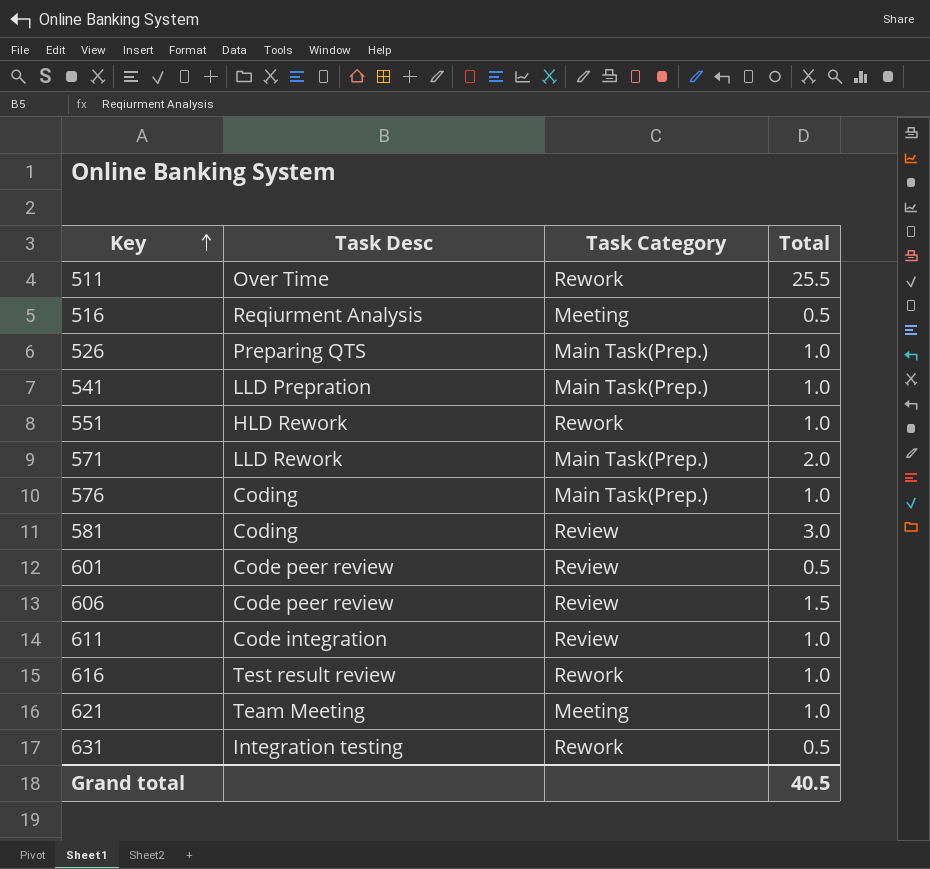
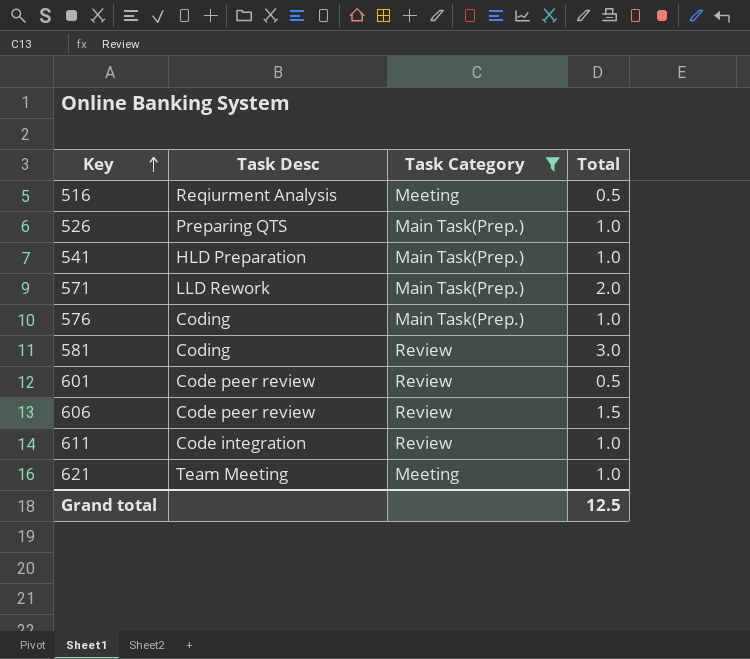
filter: none -> Task Category != Rework
541 | Task Desc: LLD Prepration -> HLD Preparation
Grand total | Total: 40.5 -> 12.5

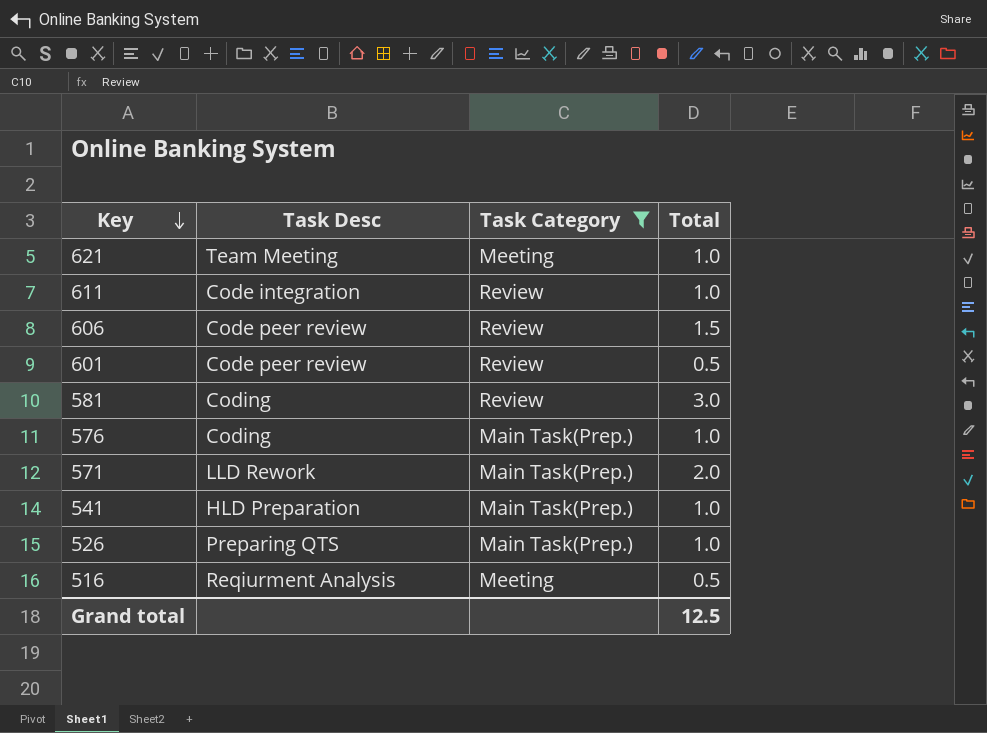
row order: Key ascending -> Key descending

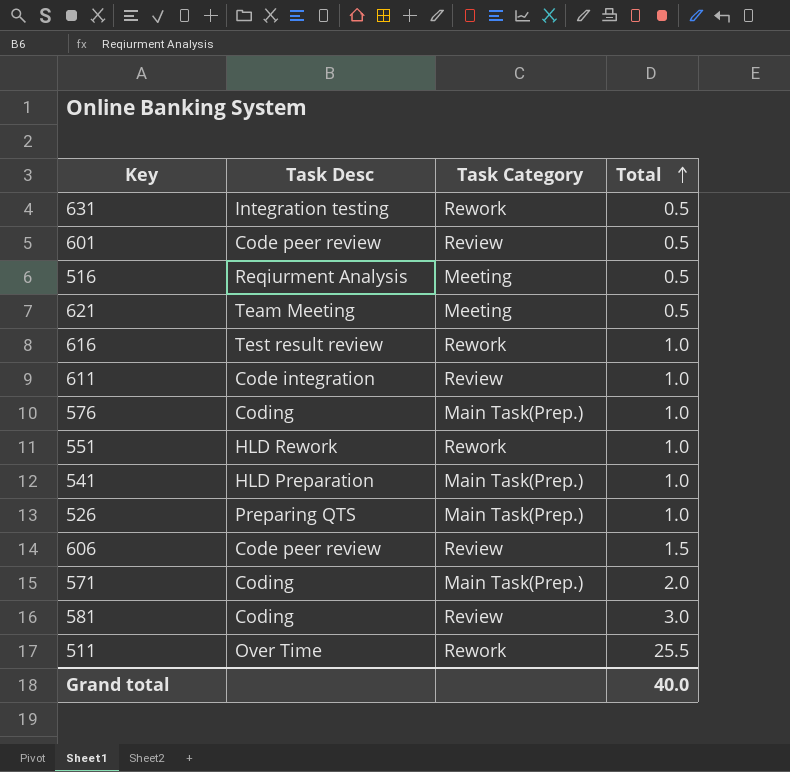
filter: Task Category != Rework -> none
row order: Key descending -> Total ascending
621 | Total: 1.0 -> 0.5
571 | Task Desc: LLD Rework -> Coding
Grand total | Total: 12.5 -> 40.0

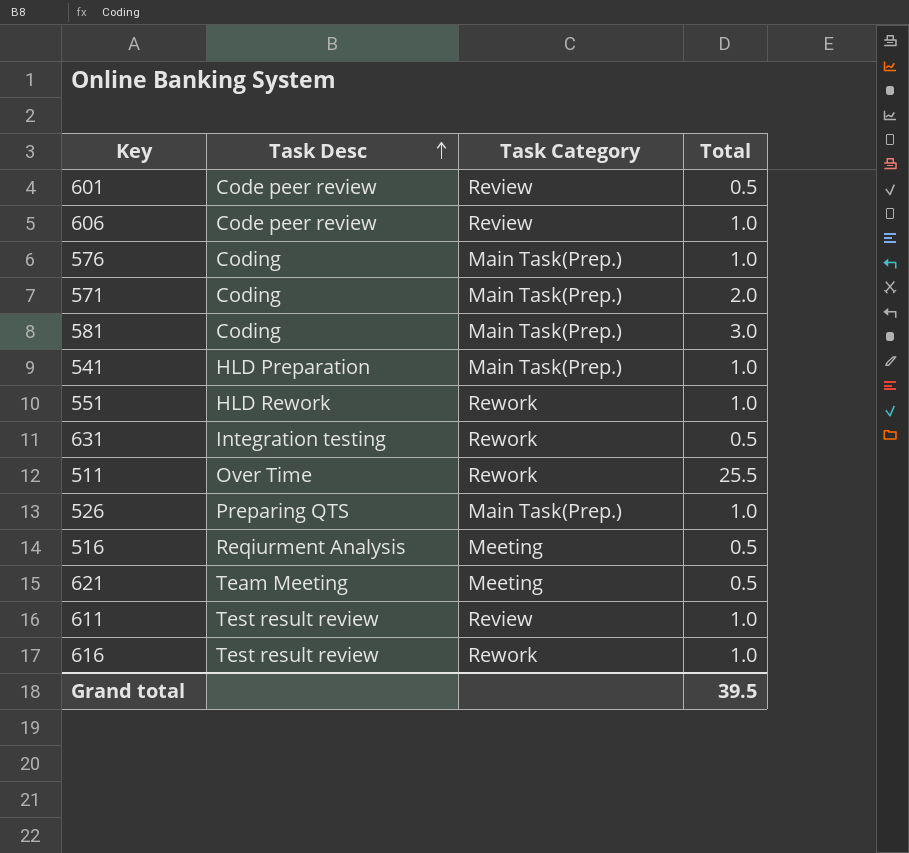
row order: Total ascending -> Task Desc ascending
606 | Total: 1.5 -> 1.0
581 | Task Category: Review -> Main Task(Prep.)
611 | Task Desc: Code integration -> Test result review
Grand total | Total: 40.0 -> 39.5

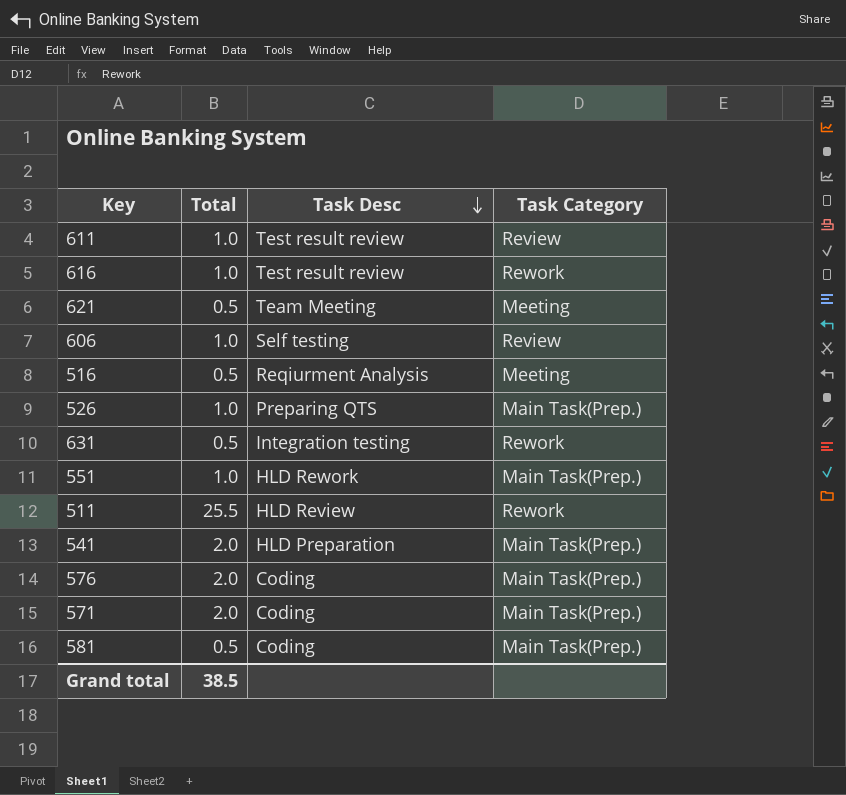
row order: Task Desc ascending -> Task Desc descending
column Total | position: 4 -> 2
row 601: Code peer review | Review | 0.5 -> none
606 | Task Desc: Code peer review -> Self testing
551 | Task Category: Rework -> Main Task(Prep.)
511 | Task Desc: Over Time -> HLD Review
541 | Total: 1.0 -> 2.0
576 | Total: 1.0 -> 2.0
581 | Total: 3.0 -> 0.5
Grand total | Total: 39.5 -> 38.5

